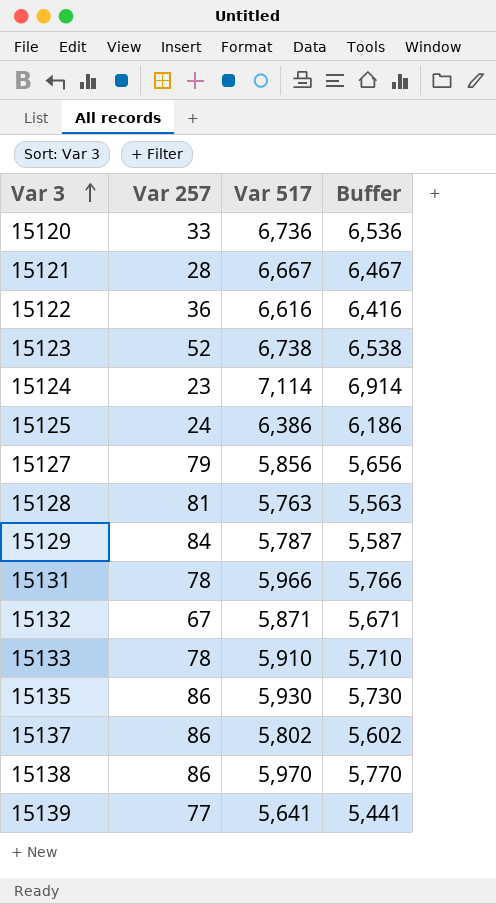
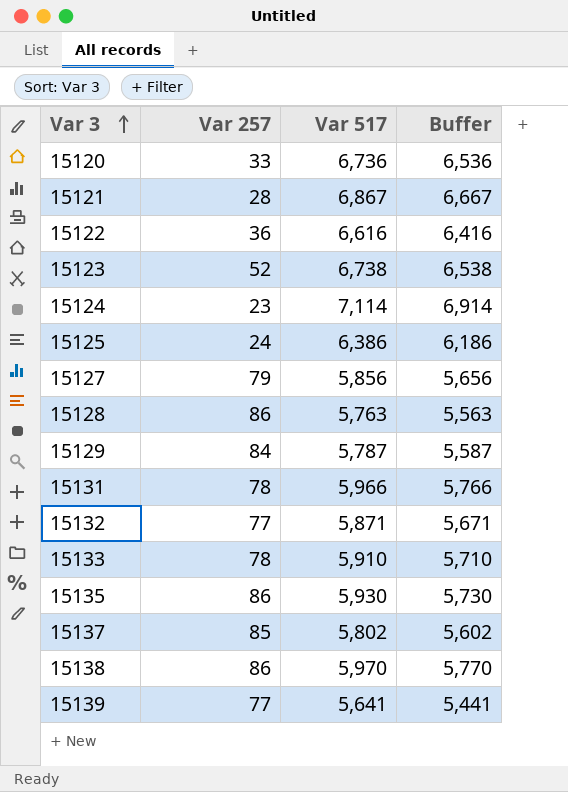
15121 | Var 517: 6,667 -> 6,867
15121 | Buffer: 6,467 -> 6,667
15128 | Var 257: 81 -> 86
15132 | Var 257: 67 -> 77
15137 | Var 257: 86 -> 85

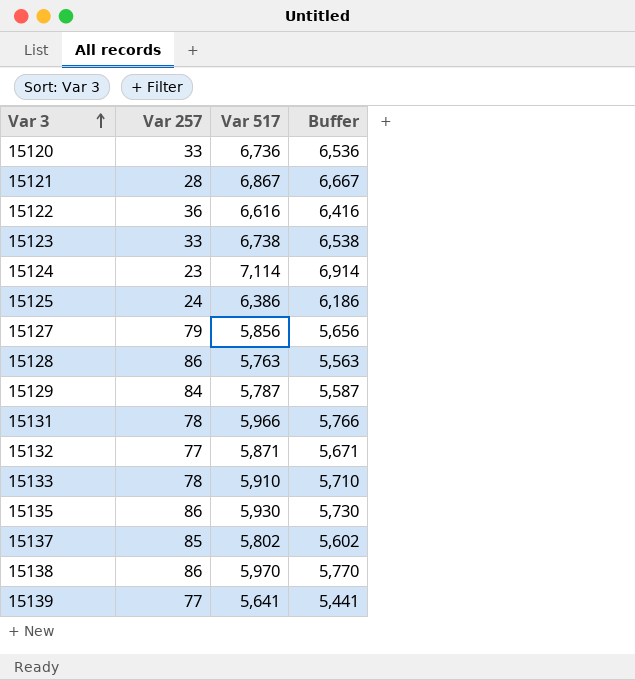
15123 | Var 257: 52 -> 33

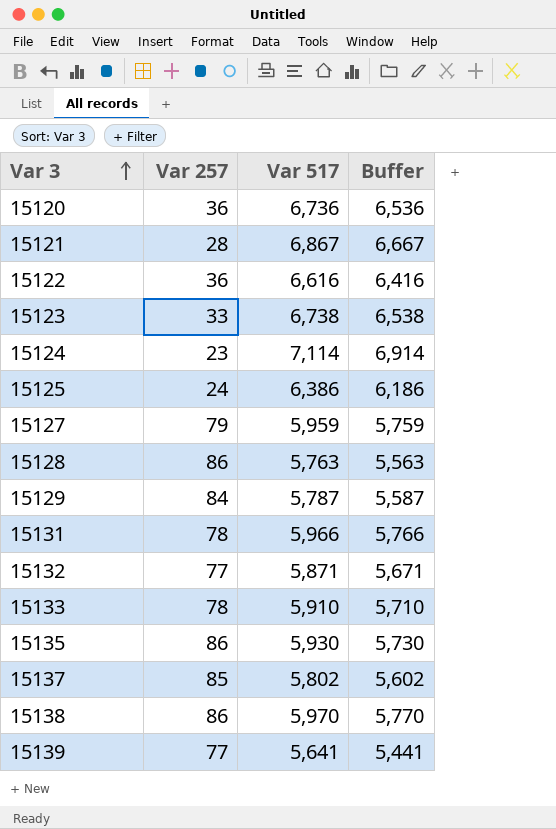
15120 | Var 257: 33 -> 36
15127 | Var 517: 5,856 -> 5,959
15127 | Buffer: 5,656 -> 5,759

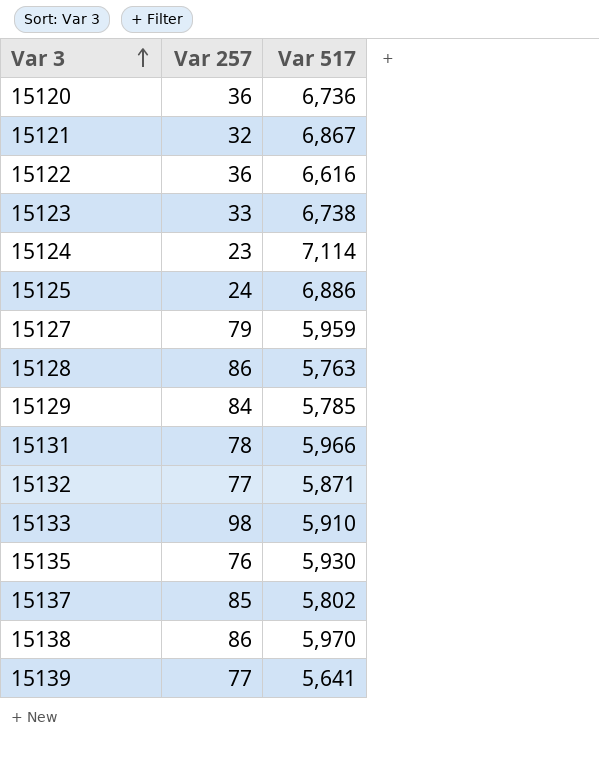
column Buffer | formula: [Var 517] - 200 -> none
15121 | Var 257: 28 -> 32
15125 | Var 517: 6,386 -> 6,886
15129 | Var 517: 5,787 -> 5,785
15133 | Var 257: 78 -> 98
15135 | Var 257: 86 -> 76

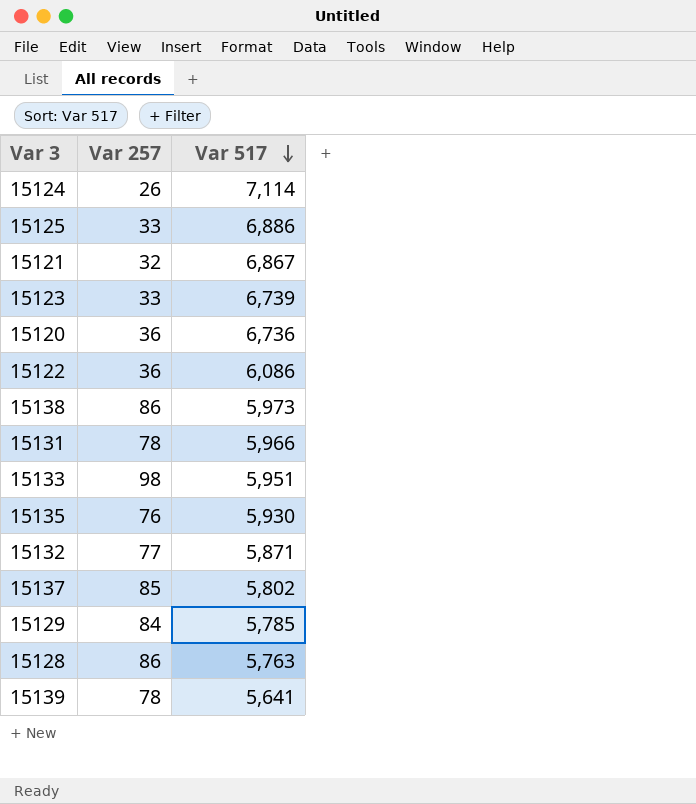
row order: Var 3 ascending -> Var 517 descending
row 15127: 79 | 5,959 -> none
15124 | Var 257: 23 -> 26
15125 | Var 257: 24 -> 33
15123 | Var 517: 6,738 -> 6,739
15122 | Var 517: 6,616 -> 6,086
15138 | Var 517: 5,970 -> 5,973
15133 | Var 517: 5,910 -> 5,951
15139 | Var 257: 77 -> 78

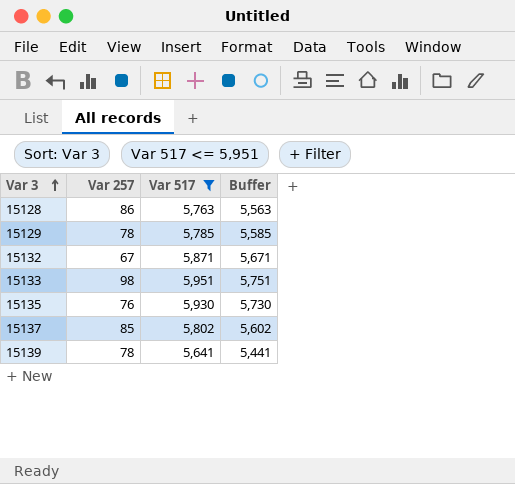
filter: none -> Var 517 <= 5,951
row order: Var 517 descending -> Var 3 ascending
column Buffer | formula: none -> [Var 517] - 200
15129 | Var 257: 84 -> 78
15132 | Var 257: 77 -> 67

